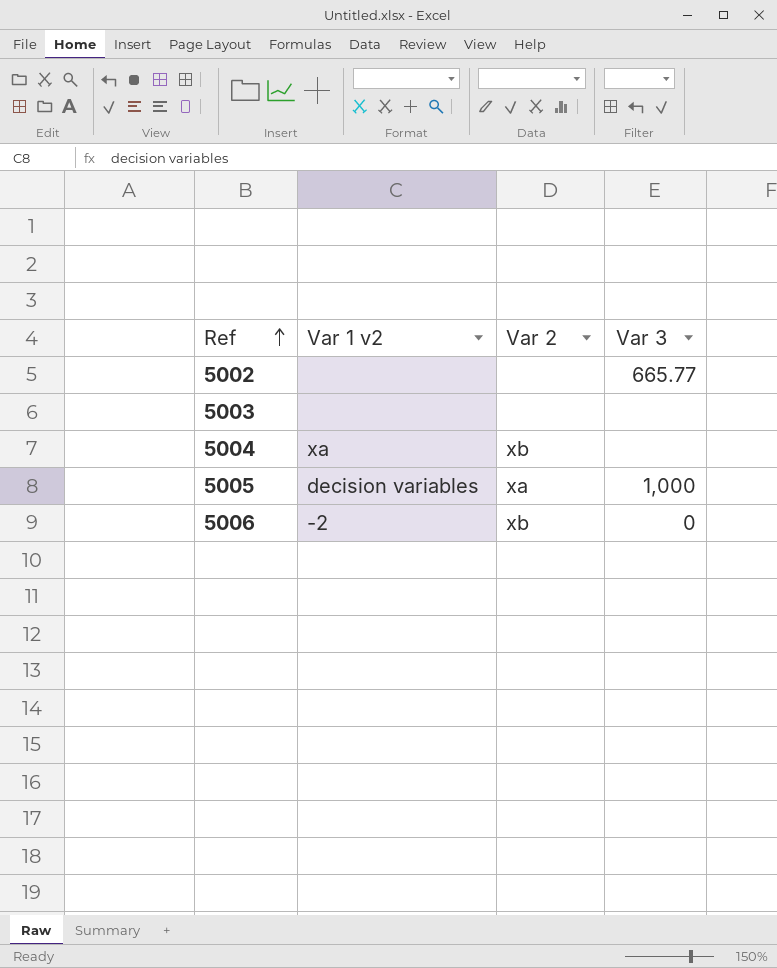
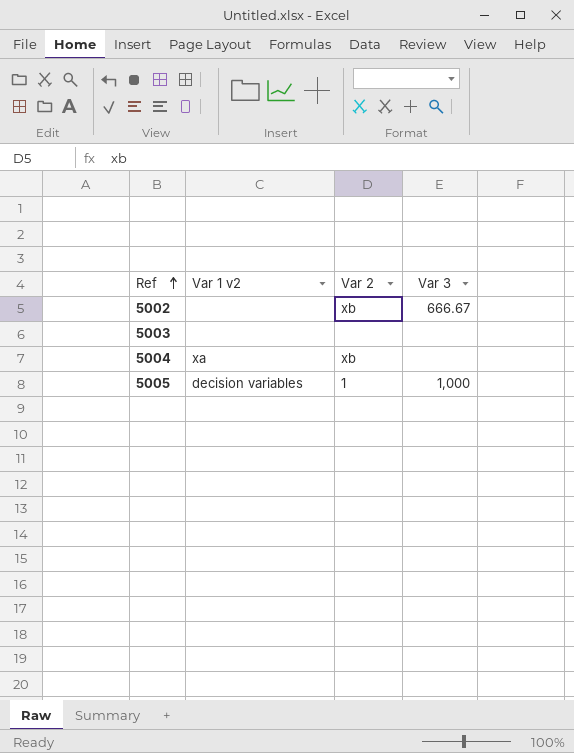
row 5006: -2 | xb | 0 -> none
5002 | Var 2: none -> xb
5002 | Var 3: 665.77 -> 666.67
5005 | Var 2: xa -> 1

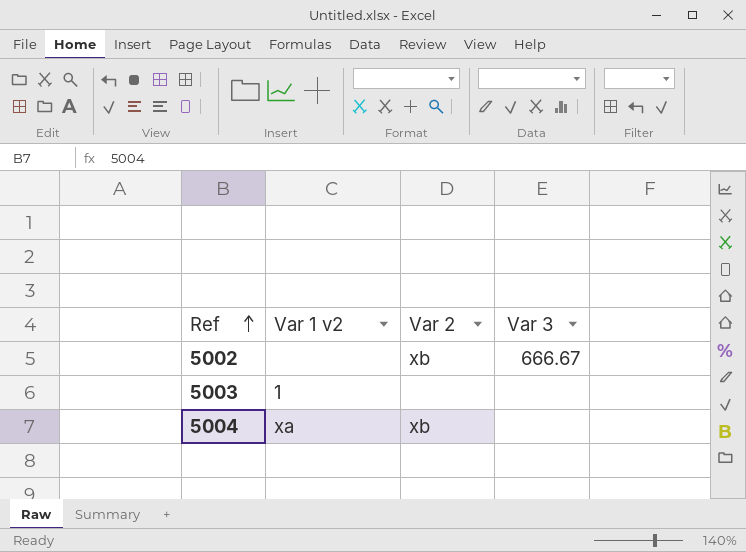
row 5005: decision variables | 1 | 1,000 -> none
5003 | Var 1 v2: none -> 1

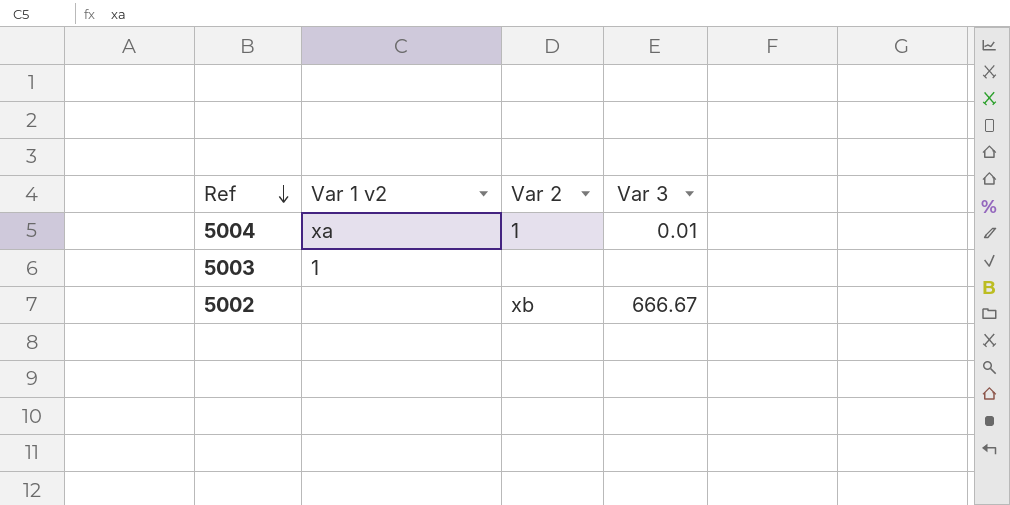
row order: Ref ascending -> Ref descending
5004 | Var 2: xb -> 1
5004 | Var 3: none -> 0.01

